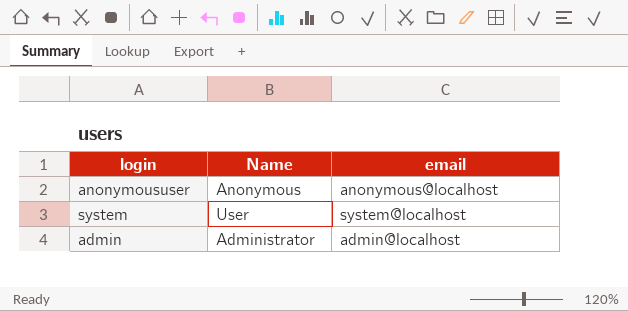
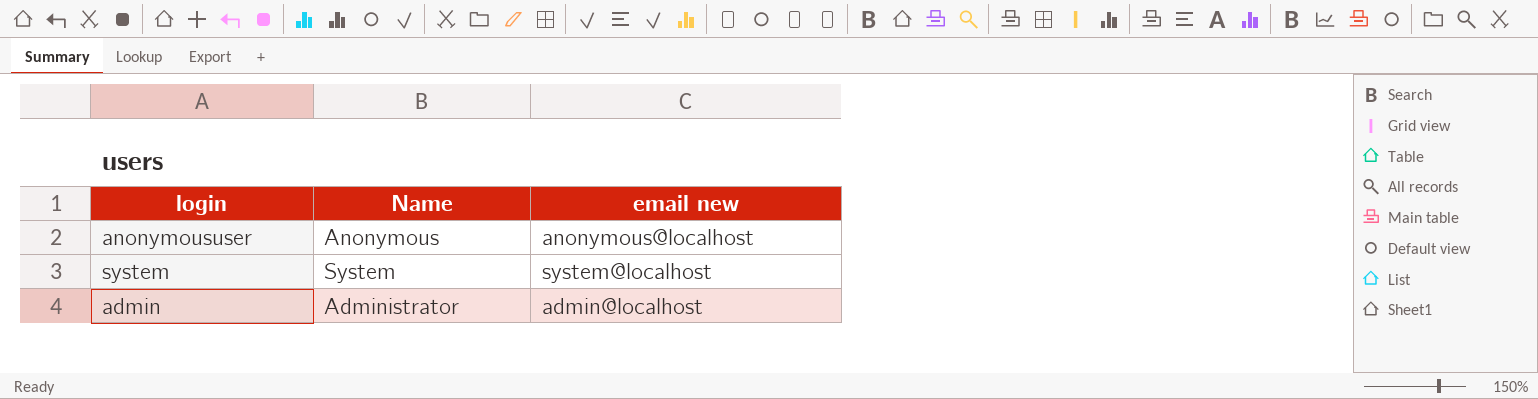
column name: email -> email new
system | Name: User -> System

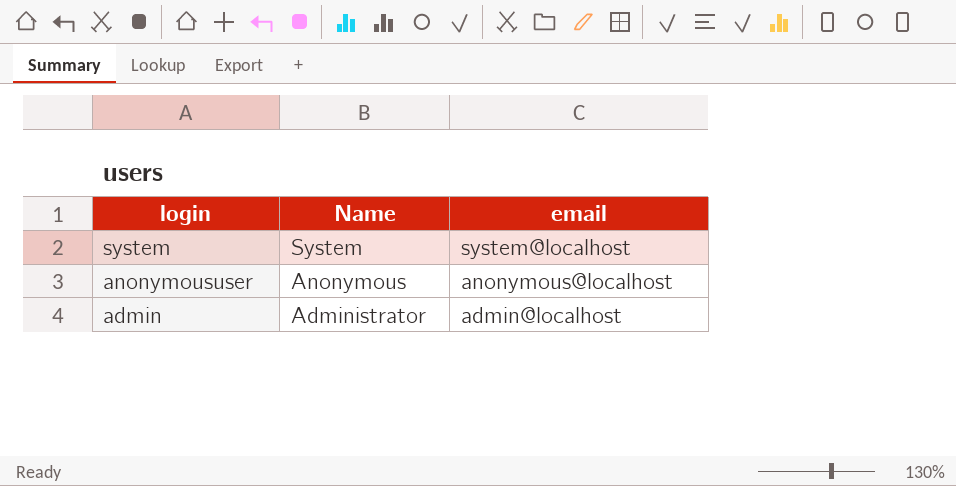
row order: none -> login descending
column name: email new -> email

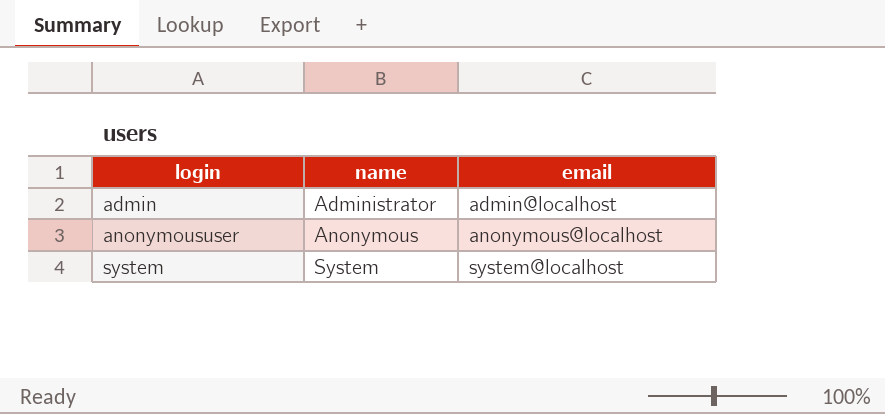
row order: login descending -> login ascending
column name: Name -> name

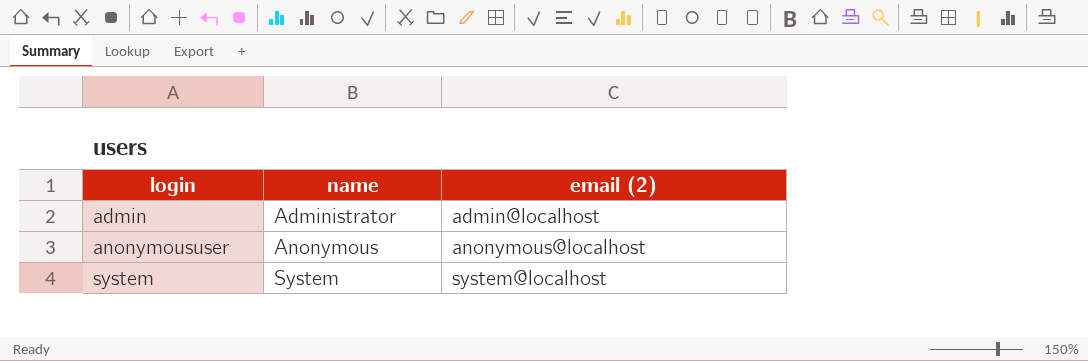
column name: email -> email (2)

